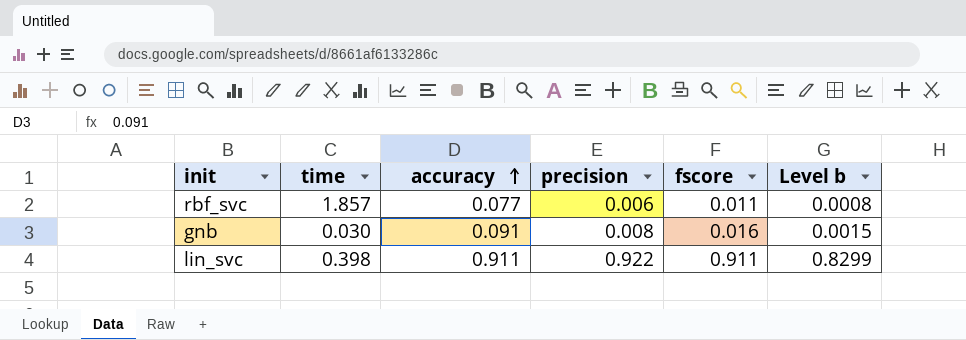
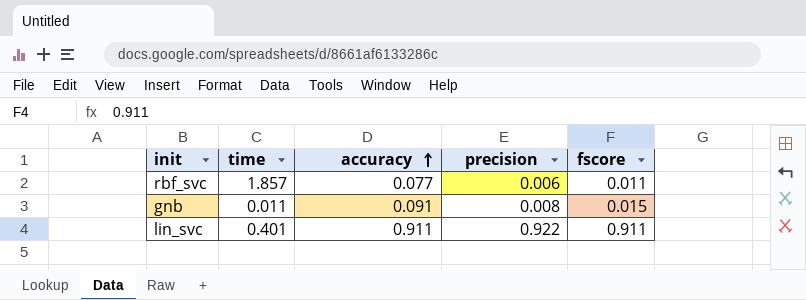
column Level b | formula: [accuracy] * [fscore] -> none
gnb | time: 0.030 -> 0.011
gnb | fscore: 0.016 -> 0.015
lin_svc | time: 0.398 -> 0.401

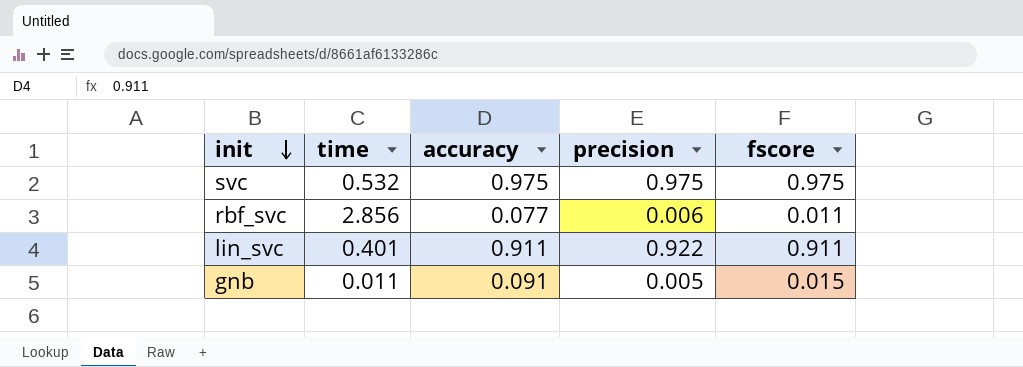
row order: accuracy ascending -> init descending
row svc: none -> 0.532 | 0.975 | 0.975 | 0.975
rbf_svc | time: 1.857 -> 2.856
gnb | precision: 0.008 -> 0.005

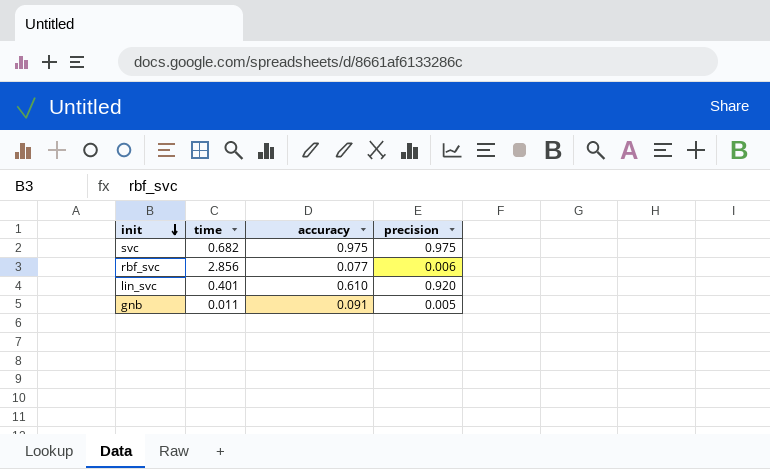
column fscore | position: 5 -> none
svc | time: 0.532 -> 0.682
lin_svc | accuracy: 0.911 -> 0.610
lin_svc | precision: 0.922 -> 0.920

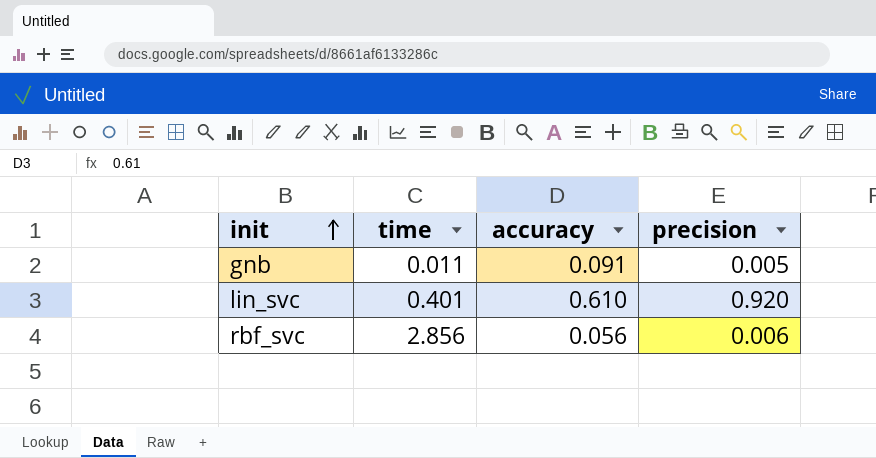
row order: init descending -> init ascending
row svc: 0.682 | 0.975 | 0.975 -> none
rbf_svc | accuracy: 0.077 -> 0.056

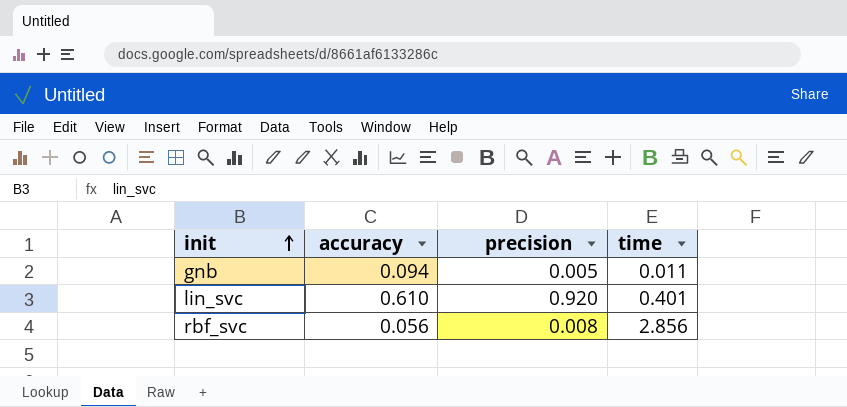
column time | position: 2 -> 4
gnb | accuracy: 0.091 -> 0.094
rbf_svc | precision: 0.006 -> 0.008

